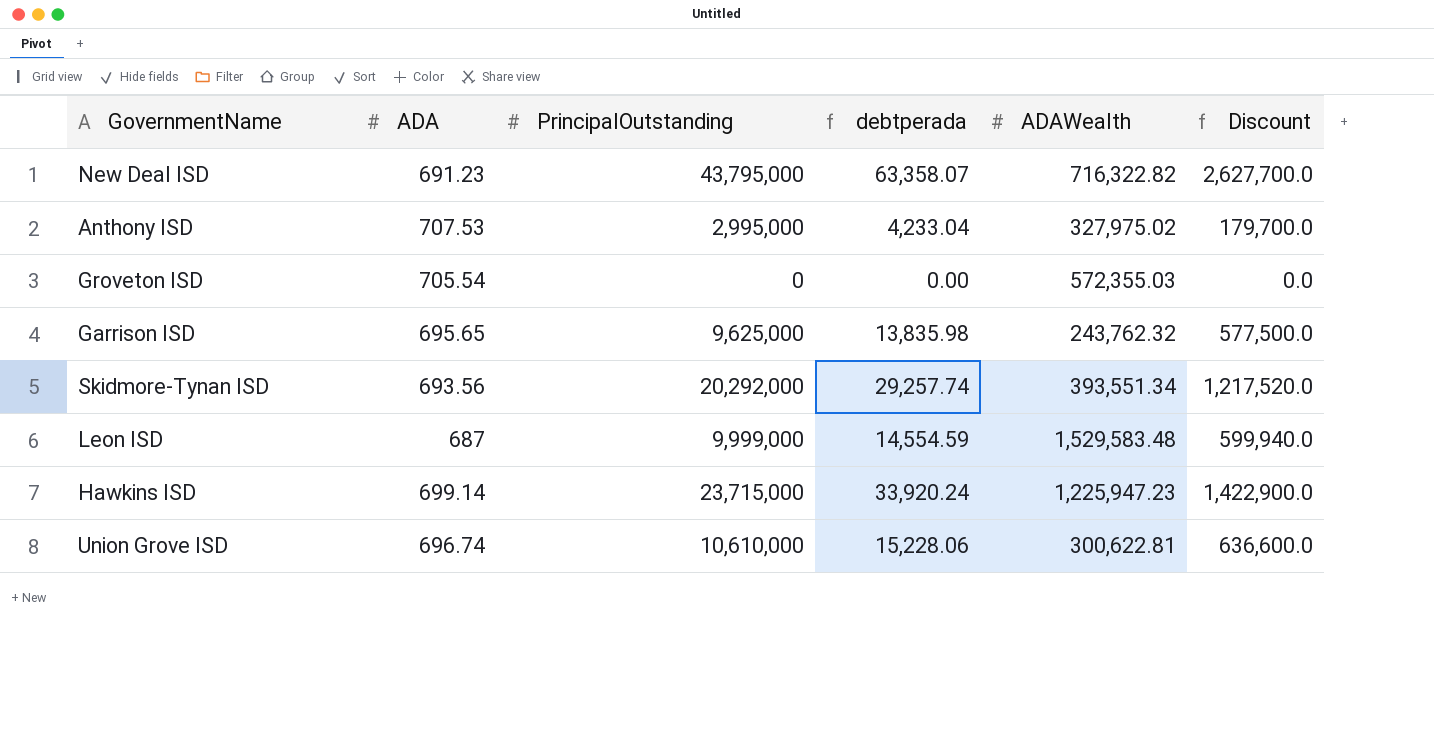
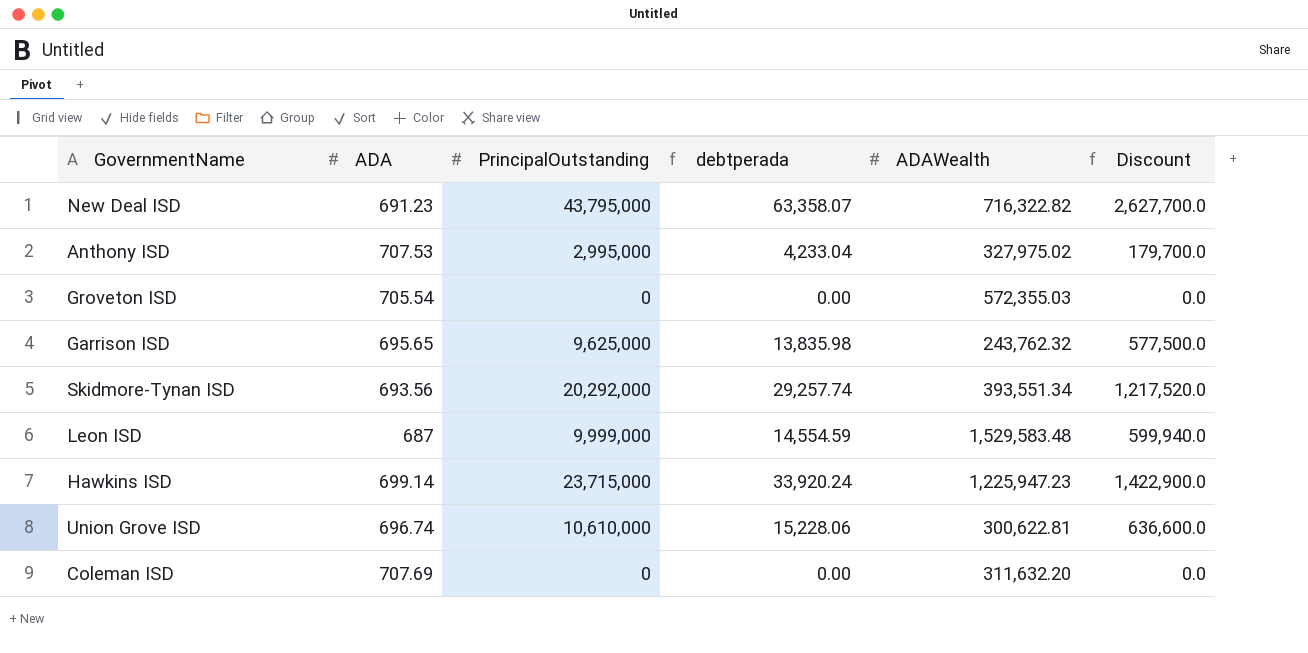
row Coleman ISD: none -> 707.69 | 0 | 0.00 | 311,632.20 | 0.0

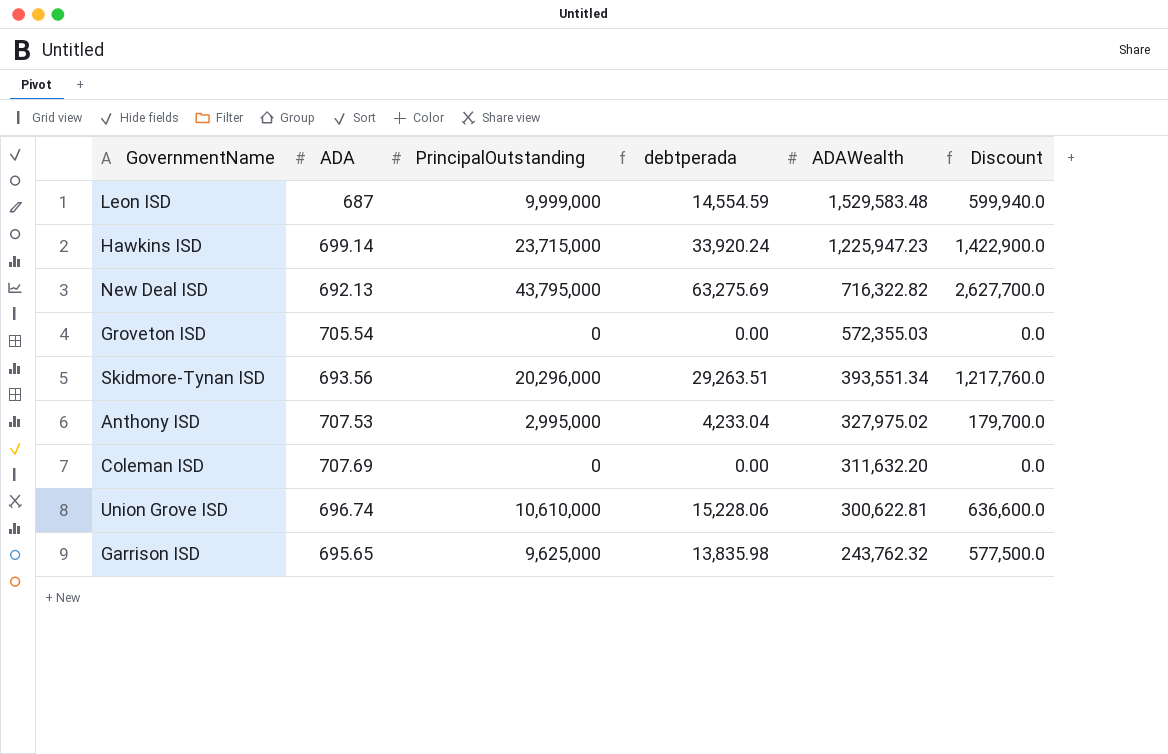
row order: none -> ADAWealth descending
New Deal ISD | ADA: 691.23 -> 692.13
New Deal ISD | debtperada: 63,358.07 -> 63,275.69
Skidmore-Tynan ISD | PrincipalOutstanding: 20,292,000 -> 20,296,000
Skidmore-Tynan ISD | debtperada: 29,257.74 -> 29,263.51
Skidmore-Tynan ISD | Discount: 1,217,520.0 -> 1,217,760.0

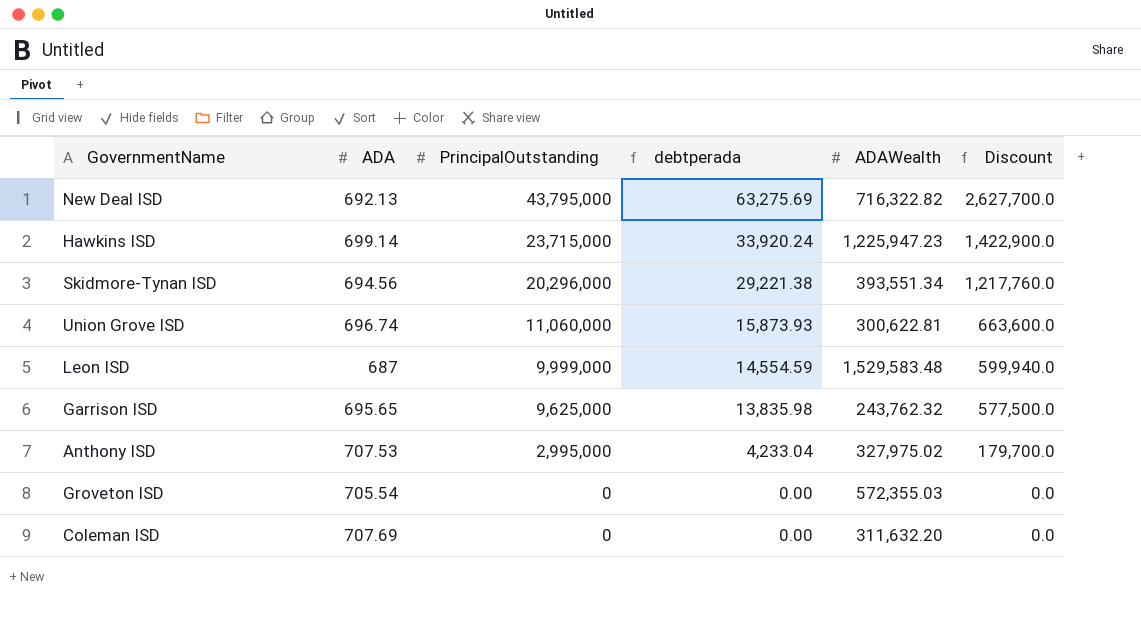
row order: ADAWealth descending -> PrincipalOutstanding descending
Skidmore-Tynan ISD | ADA: 693.56 -> 694.56
Skidmore-Tynan ISD | debtperada: 29,263.51 -> 29,221.38
Union Grove ISD | PrincipalOutstanding: 10,610,000 -> 11,060,000
Union Grove ISD | debtperada: 15,228.06 -> 15,873.93
Union Grove ISD | Discount: 636,600.0 -> 663,600.0

